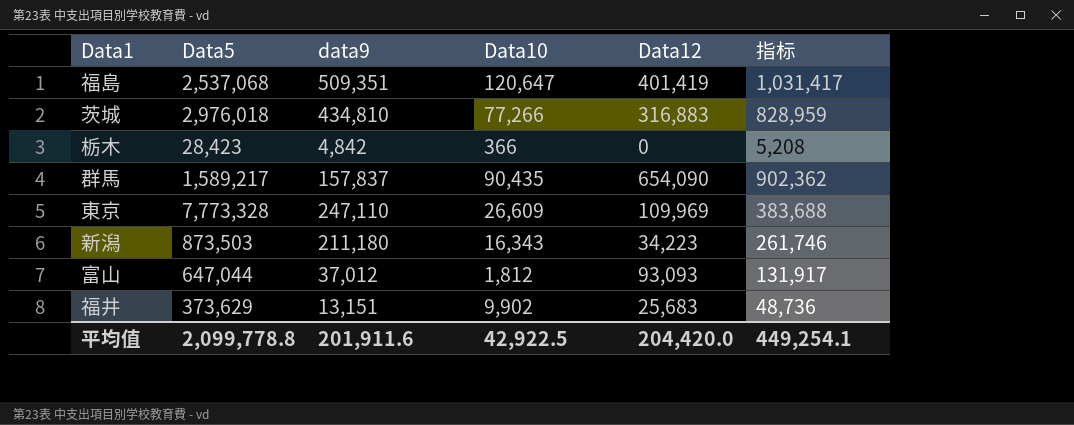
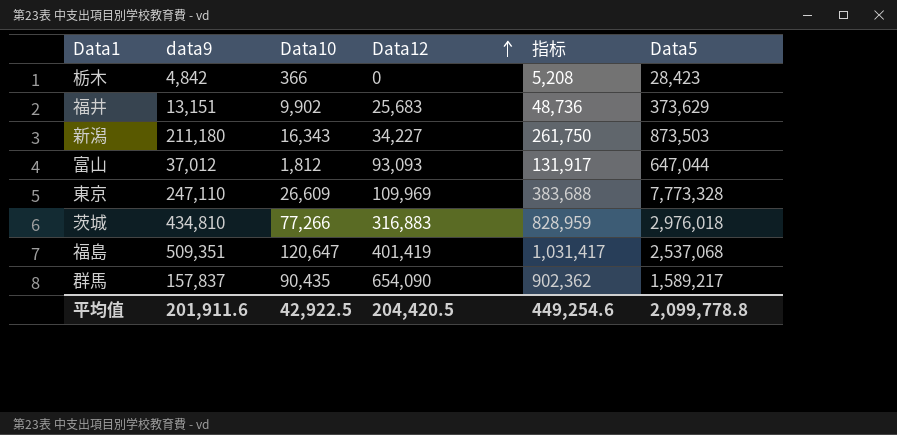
row order: none -> Data12 ascending
column Data5 | position: 2 -> 6
新潟 | Data12: 34,223 -> 34,227
新潟 | 指标: 261,746 -> 261,750
平均值 | Data12: 204,420.0 -> 204,420.5
平均值 | 指标: 449,254.1 -> 449,254.6

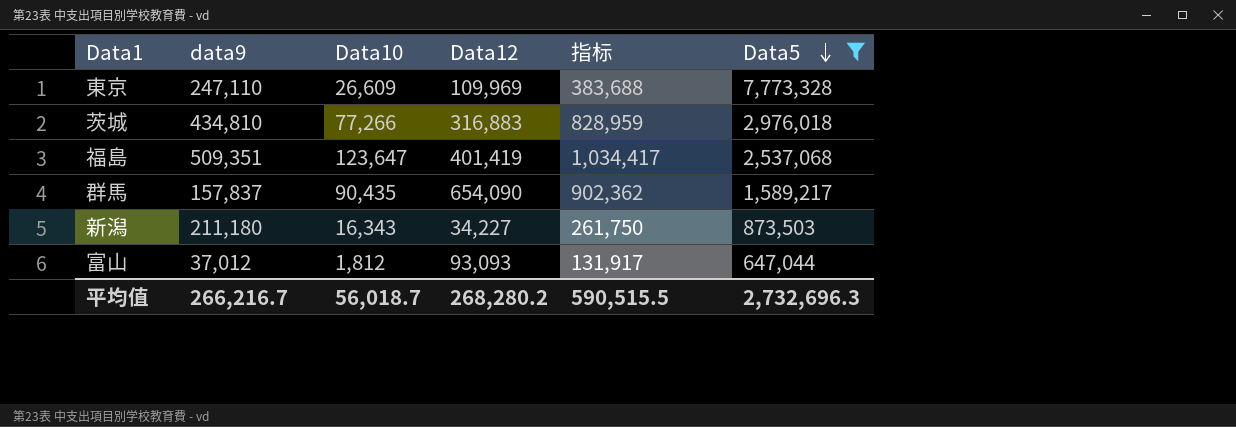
filter: none -> Data5 >= 647,044
row order: Data12 ascending -> Data5 descending
福島 | Data10: 120,647 -> 123,647
福島 | 指标: 1,031,417 -> 1,034,417
平均值 | data9: 201,911.6 -> 266,216.7
平均值 | Data10: 42,922.5 -> 56,018.7
平均值 | Data12: 204,420.5 -> 268,280.2
平均值 | 指标: 449,254.6 -> 590,515.5
平均值 | Data5: 2,099,778.8 -> 2,732,696.3

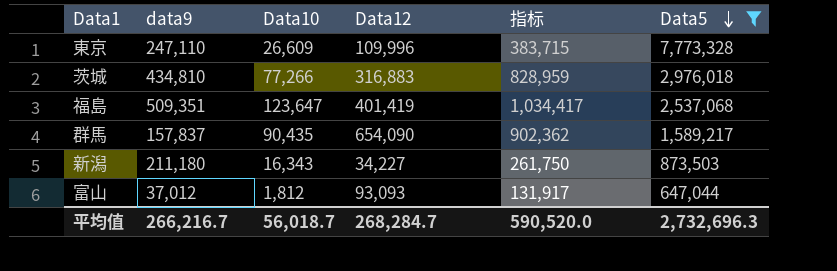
東京 | Data12: 109,969 -> 109,996
東京 | 指标: 383,688 -> 383,715
平均值 | Data12: 268,280.2 -> 268,284.7
平均值 | 指标: 590,515.5 -> 590,520.0

